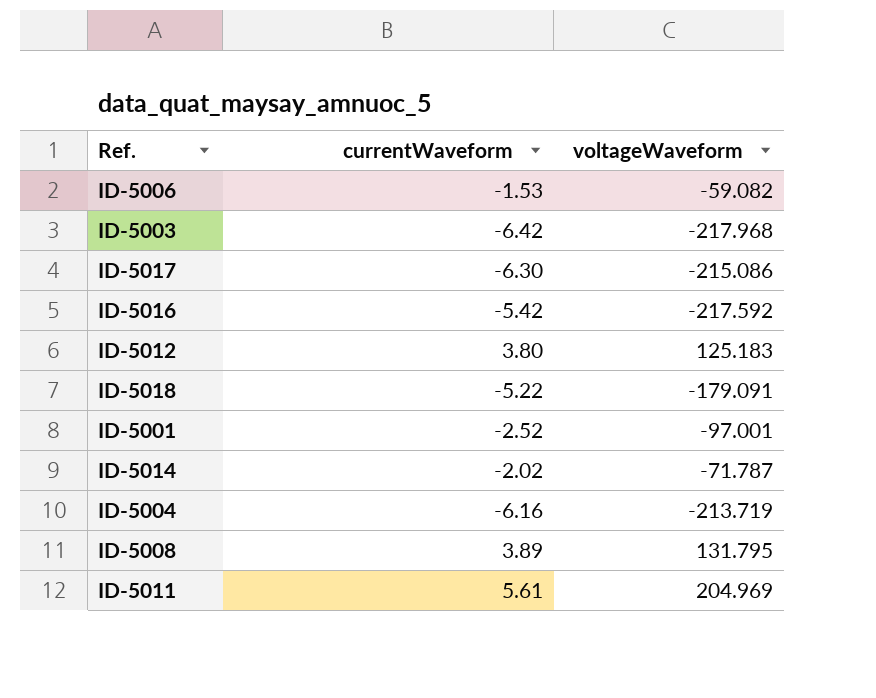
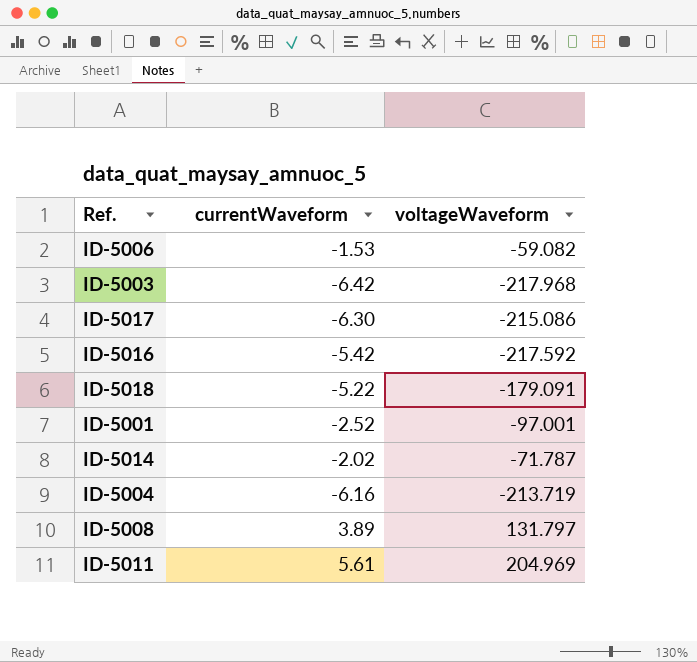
row ID-5012: 3.80 | 125.183 -> none
ID-5008 | voltageWaveform: 131.795 -> 131.797

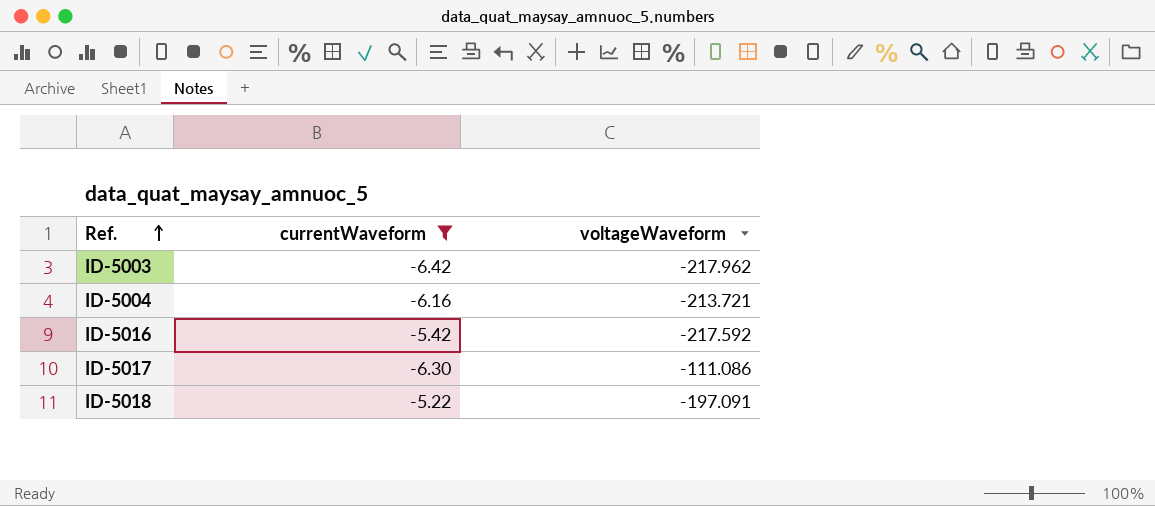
filter: none -> currentWaveform <= -5.22
row order: none -> Ref. ascending
ID-5003 | voltageWaveform: -217.968 -> -217.962
ID-5004 | voltageWaveform: -213.719 -> -213.721
ID-5017 | voltageWaveform: -215.086 -> -111.086
ID-5018 | voltageWaveform: -179.091 -> -197.091

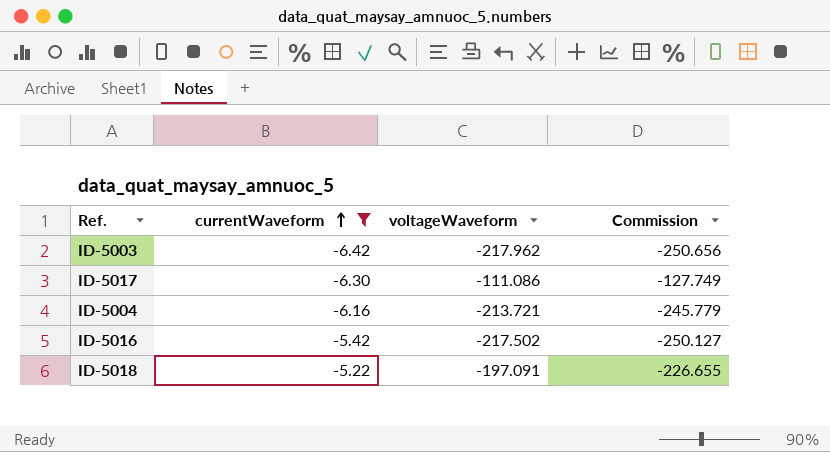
row order: Ref. ascending -> currentWaveform ascending
column Commission | formula: none -> [voltageWaveform] * 1.15
ID-5016 | voltageWaveform: -217.592 -> -217.502

